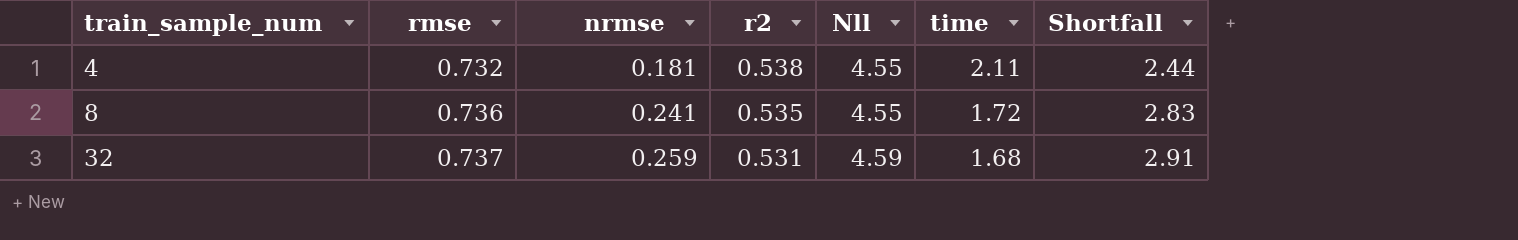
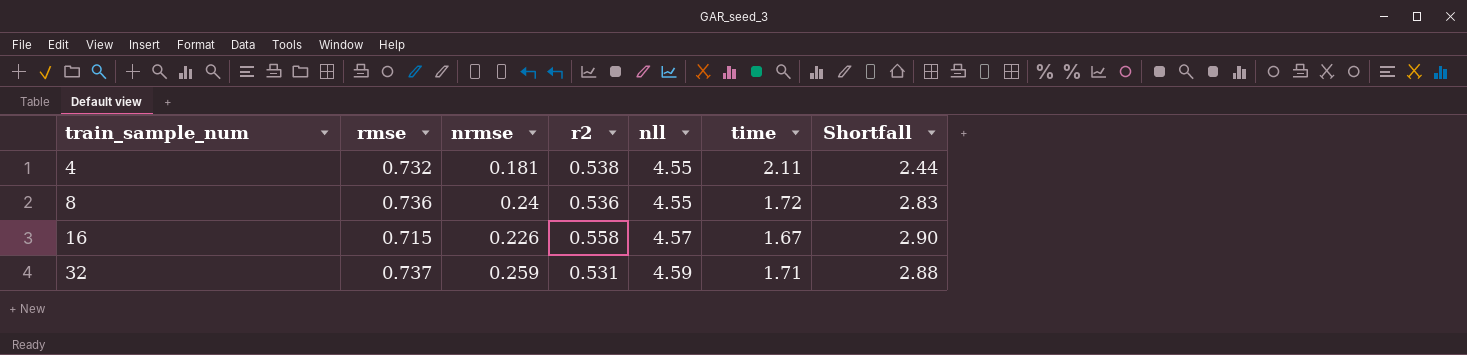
column name: Nll -> nll
8 | nrmse: 0.241 -> 0.24
8 | r2: 0.535 -> 0.536
row 16: none -> 0.715 | 0.226 | 0.558 | 4.57 | 1.67 | 2.90
32 | time: 1.68 -> 1.71
32 | Shortfall: 2.91 -> 2.88

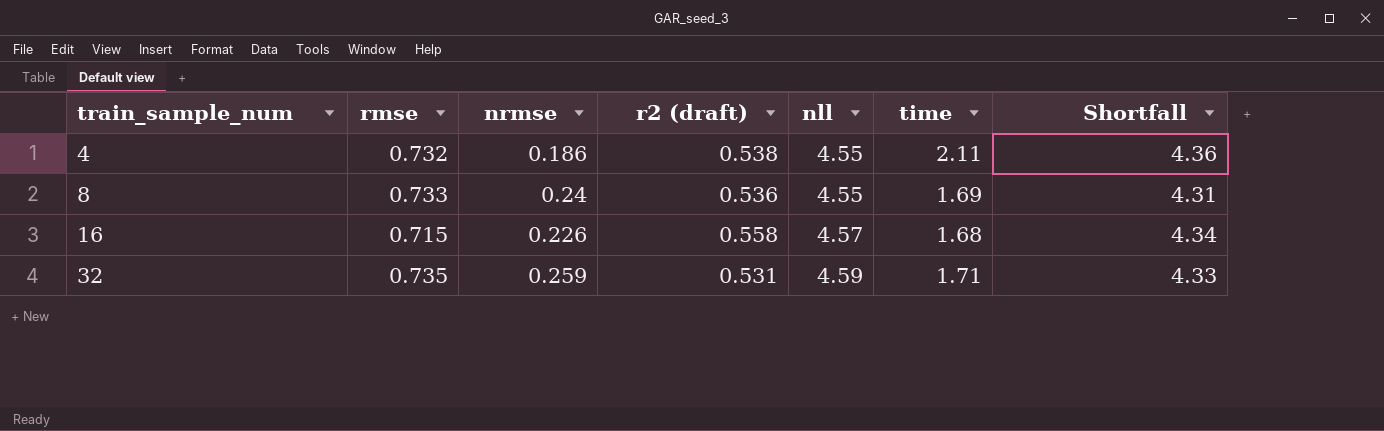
column name: r2 -> r2 (draft)
column Shortfall | formula: [nll] - [time] -> [nll] - [nrmse]
4 | nrmse: 0.181 -> 0.186
8 | rmse: 0.736 -> 0.733
8 | time: 1.72 -> 1.69
16 | time: 1.67 -> 1.68
32 | rmse: 0.737 -> 0.735

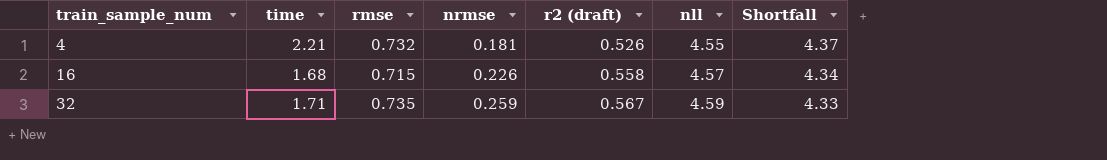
column time | position: 6 -> 2
row 8: 0.733 | 0.24 | 0.536 | 4.55 | 1.69 | 4.31 -> none
4 | time: 2.11 -> 2.21
4 | nrmse: 0.186 -> 0.181
4 | r2 (draft): 0.538 -> 0.526
4 | Shortfall: 4.36 -> 4.37
32 | r2 (draft): 0.531 -> 0.567

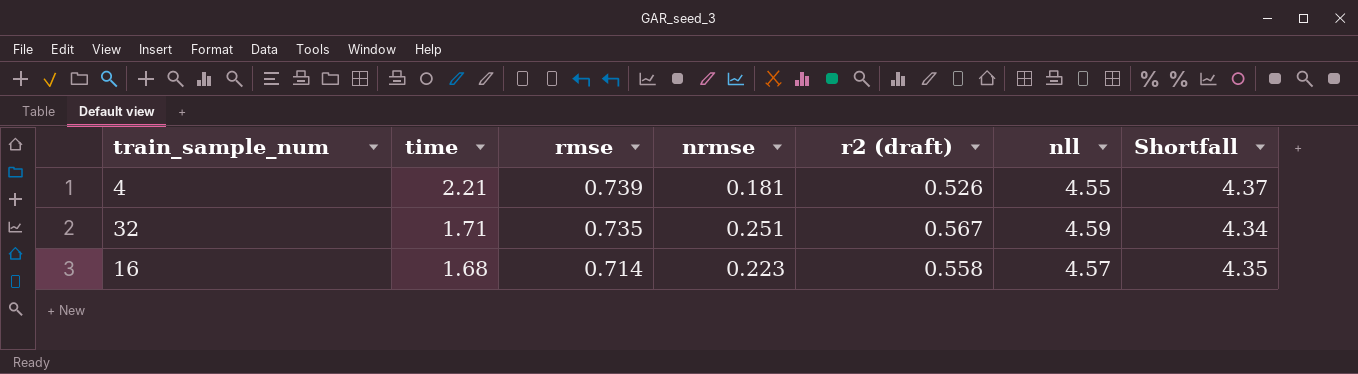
row order: train_sample_num ascending -> time descending
4 | rmse: 0.732 -> 0.739
32 | nrmse: 0.259 -> 0.251
32 | Shortfall: 4.33 -> 4.34
16 | rmse: 0.715 -> 0.714
16 | nrmse: 0.226 -> 0.223
16 | Shortfall: 4.34 -> 4.35

